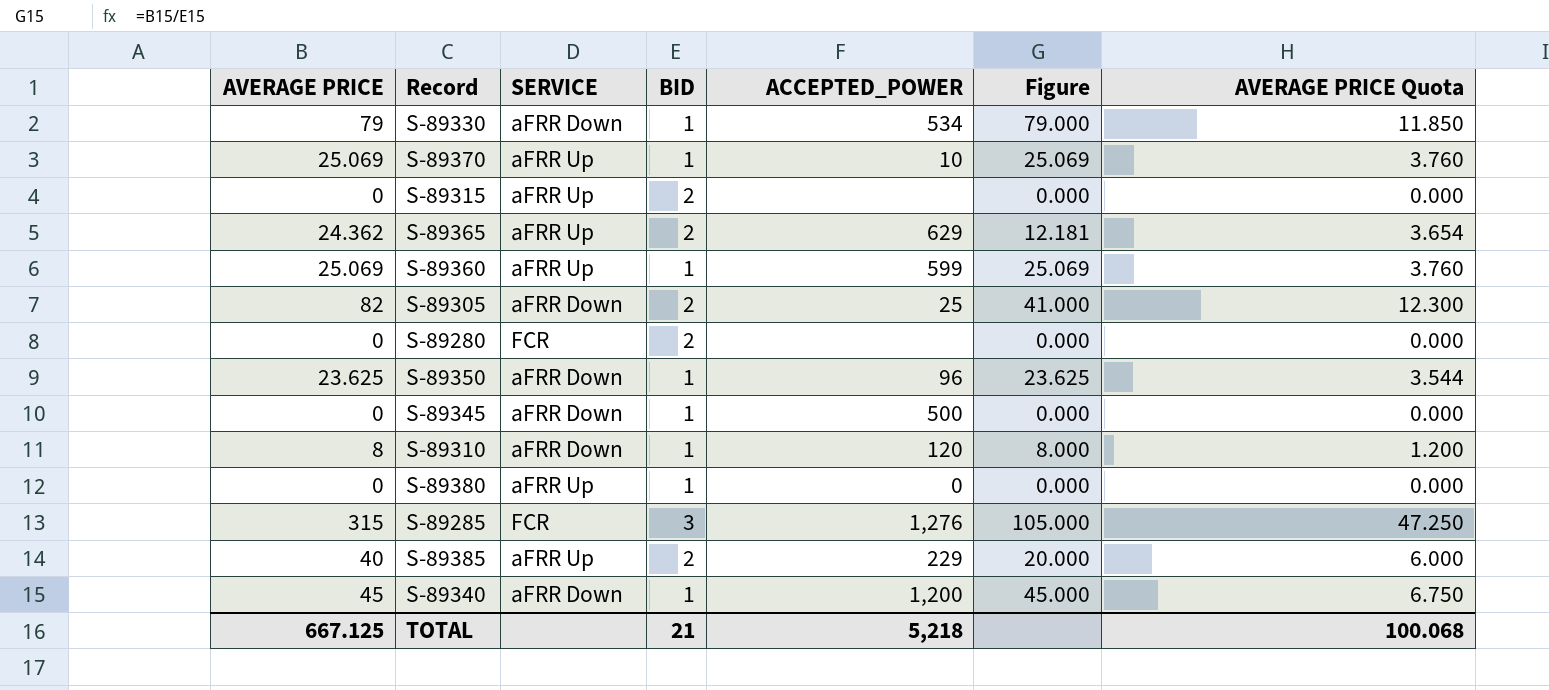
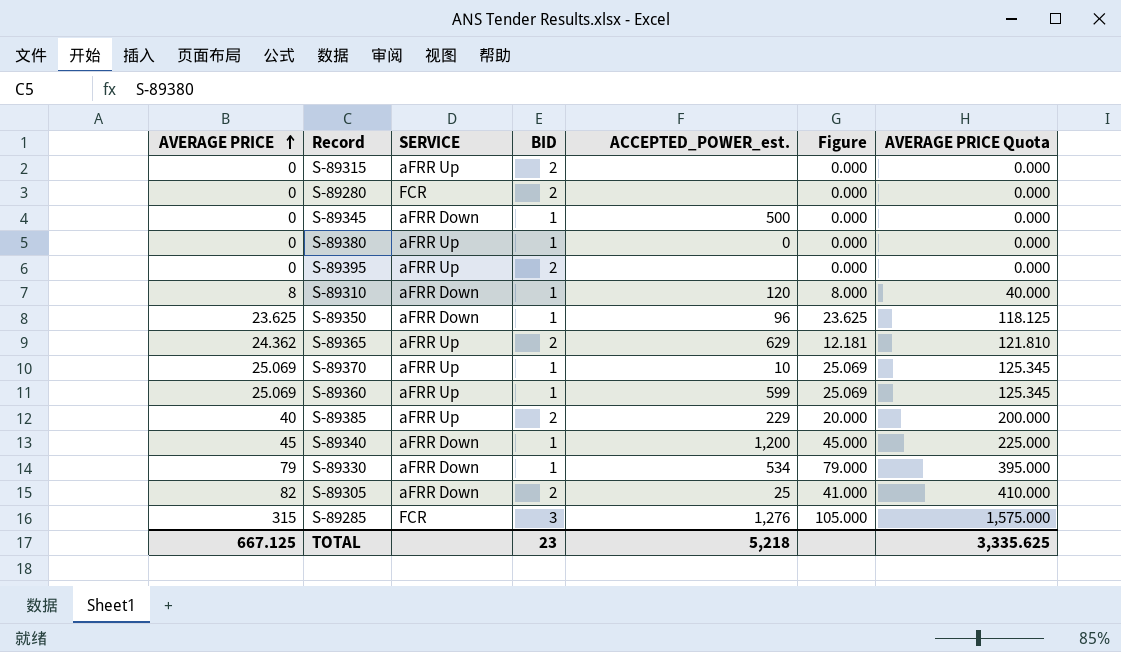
row order: none -> AVERAGE PRICE ascending
column name: ACCEPTED_POWER -> ACCEPTED_POWER_est.
column AVERAGE PRICE Quota | formula: [AVERAGE PRICE] * 0.15 -> [AVERAGE PRICE] * 5
row S-89395: none -> 0 | aFRR Up | 2 | none | 0.000 | 0.000
TOTAL | BID: 21 -> 23
TOTAL | AVERAGE PRICE Quota: 100.068 -> 3,335.625

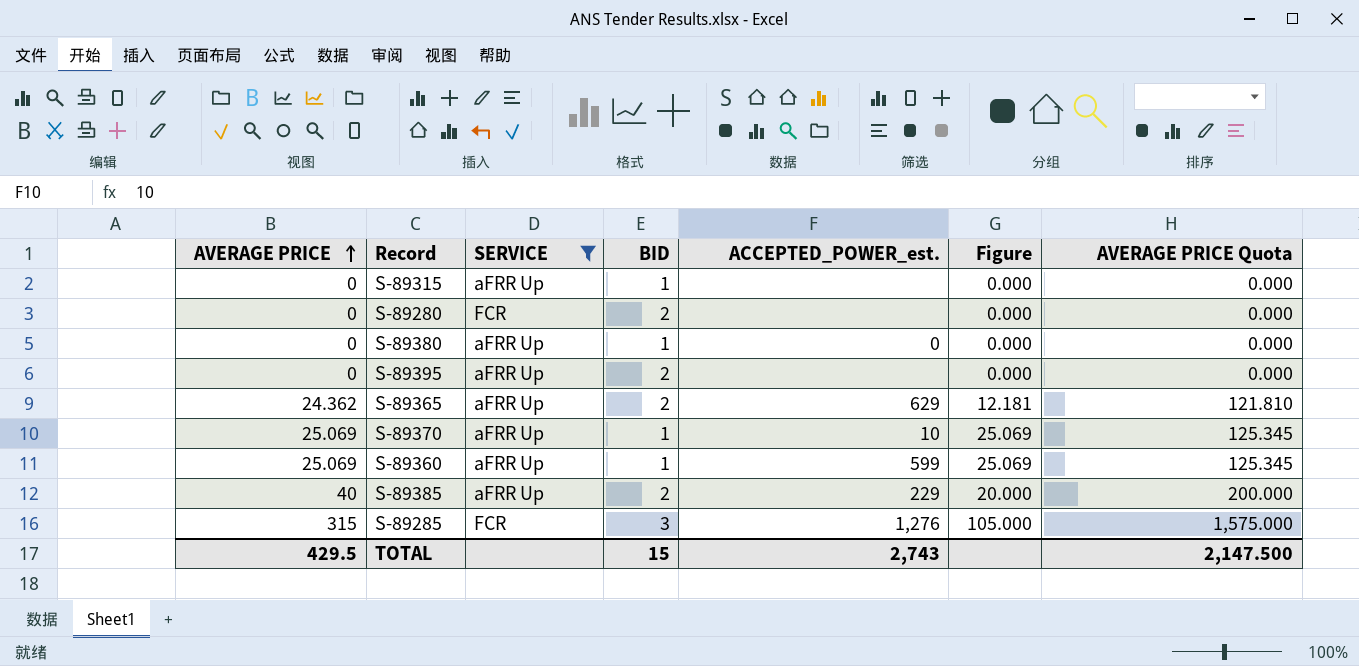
filter: none -> SERVICE != aFRR Down
S-89315 | BID: 2 -> 1
TOTAL | AVERAGE PRICE: 667.125 -> 429.5
TOTAL | BID: 23 -> 15
TOTAL | ACCEPTED_POWER_est.: 5,218 -> 2,743
TOTAL | AVERAGE PRICE Quota: 3,335.625 -> 2,147.500

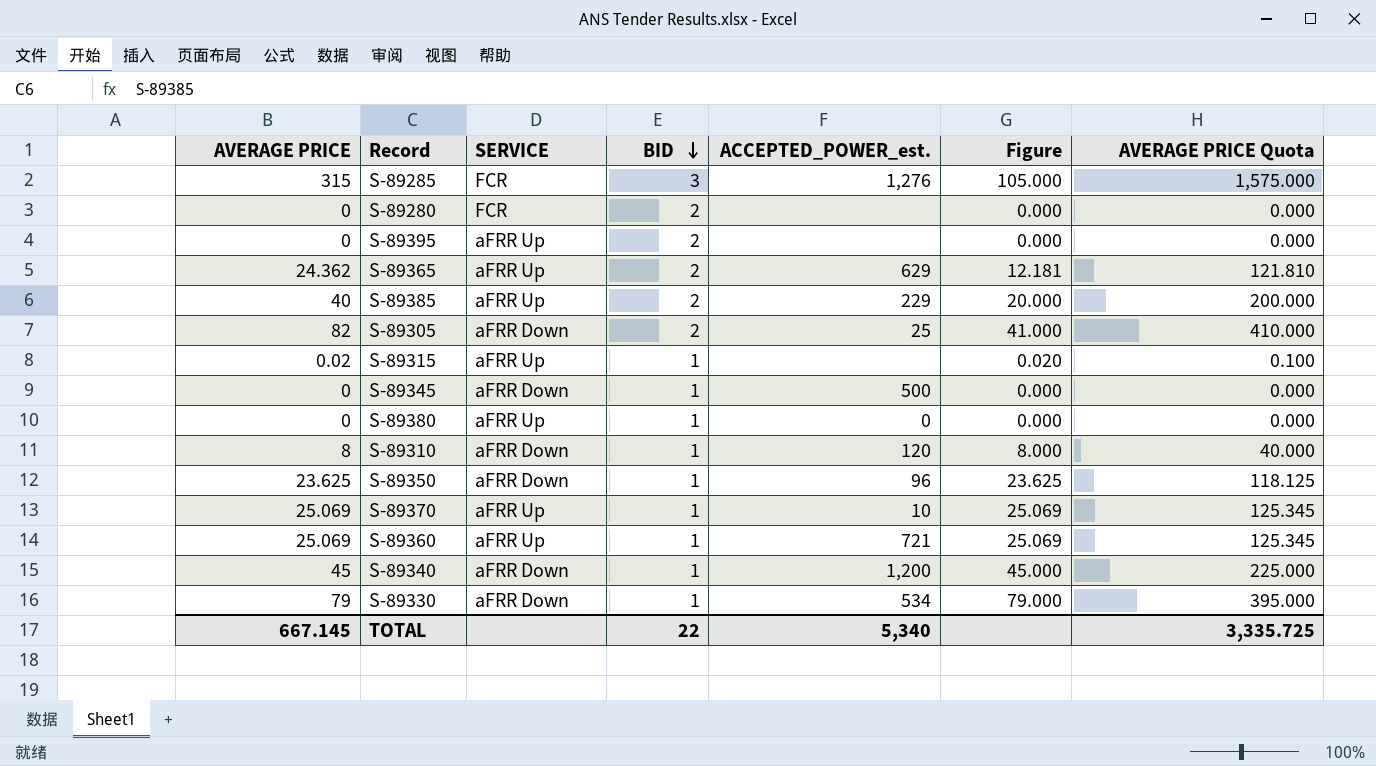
filter: SERVICE != aFRR Down -> none
row order: AVERAGE PRICE ascending -> BID descending
S-89315 | AVERAGE PRICE: 0 -> 0.02
S-89315 | Figure: 0.000 -> 0.020
S-89315 | AVERAGE PRICE Quota: 0.000 -> 0.100
S-89360 | ACCEPTED_POWER_est.: 599 -> 721
TOTAL | AVERAGE PRICE: 429.5 -> 667.145
TOTAL | BID: 15 -> 22
TOTAL | ACCEPTED_POWER_est.: 2,743 -> 5,340
TOTAL | AVERAGE PRICE Quota: 2,147.500 -> 3,335.725

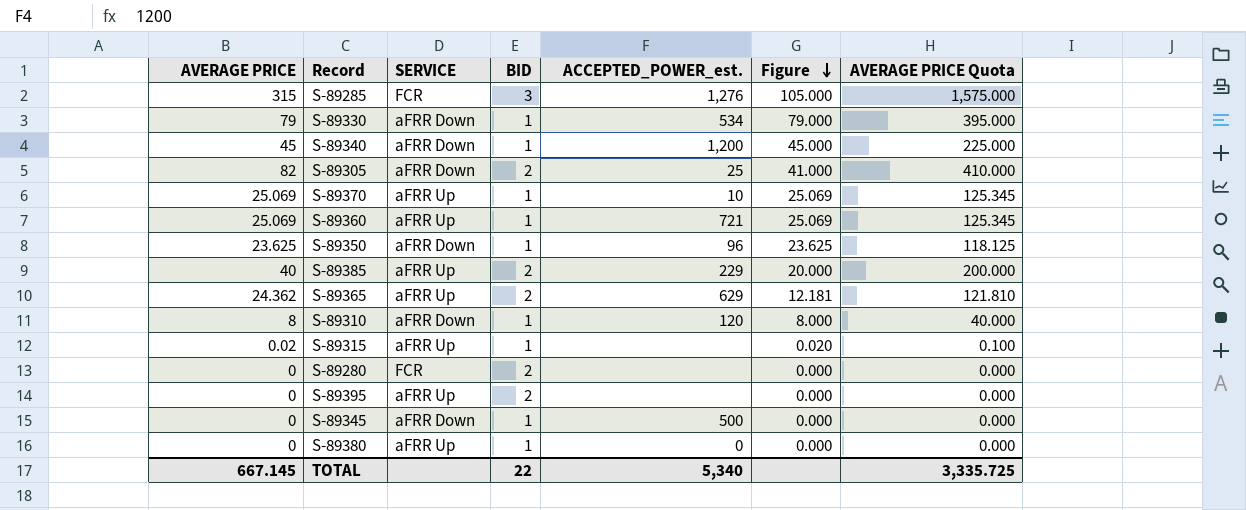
row order: BID descending -> Figure descending

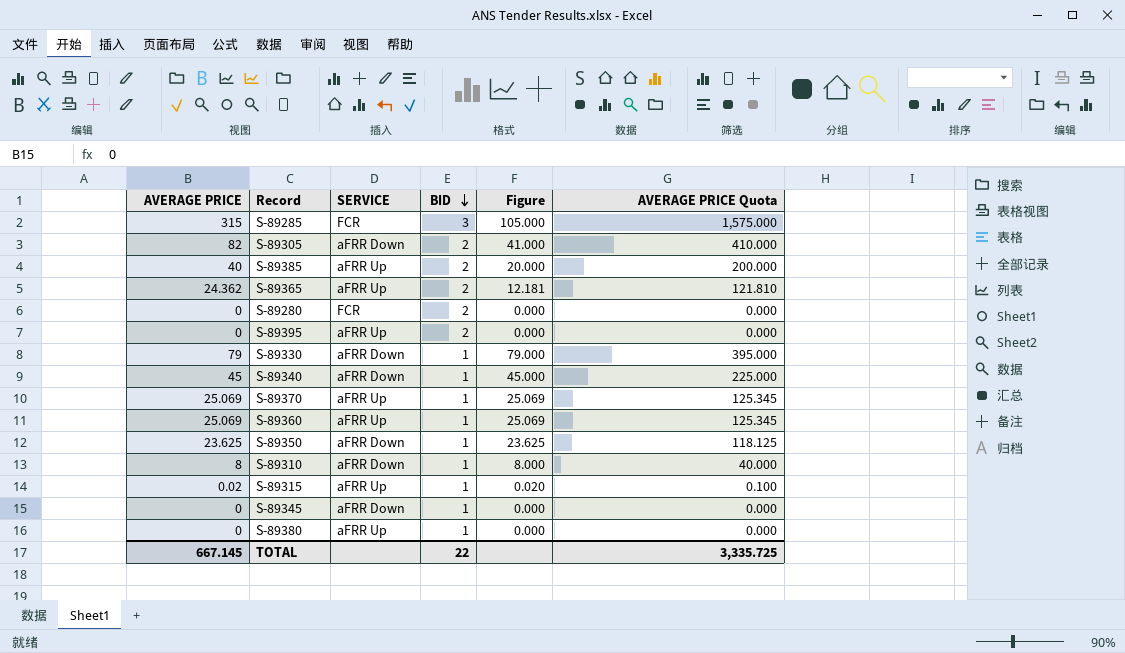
row order: Figure descending -> BID descending
column ACCEPTED_POWER_est. | position: 5 -> none

